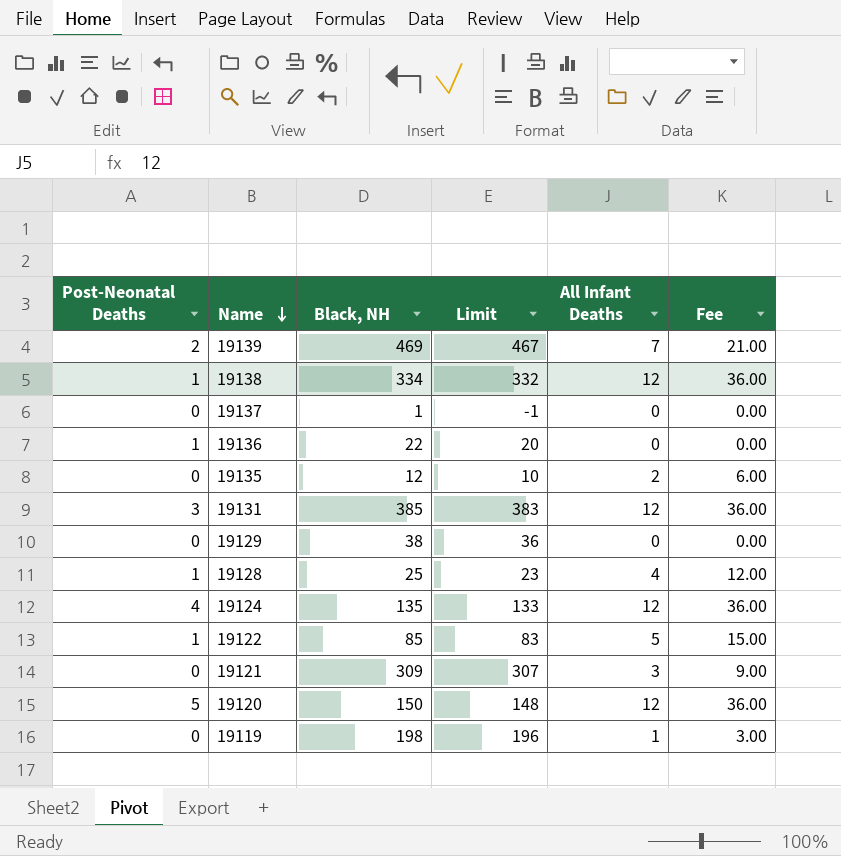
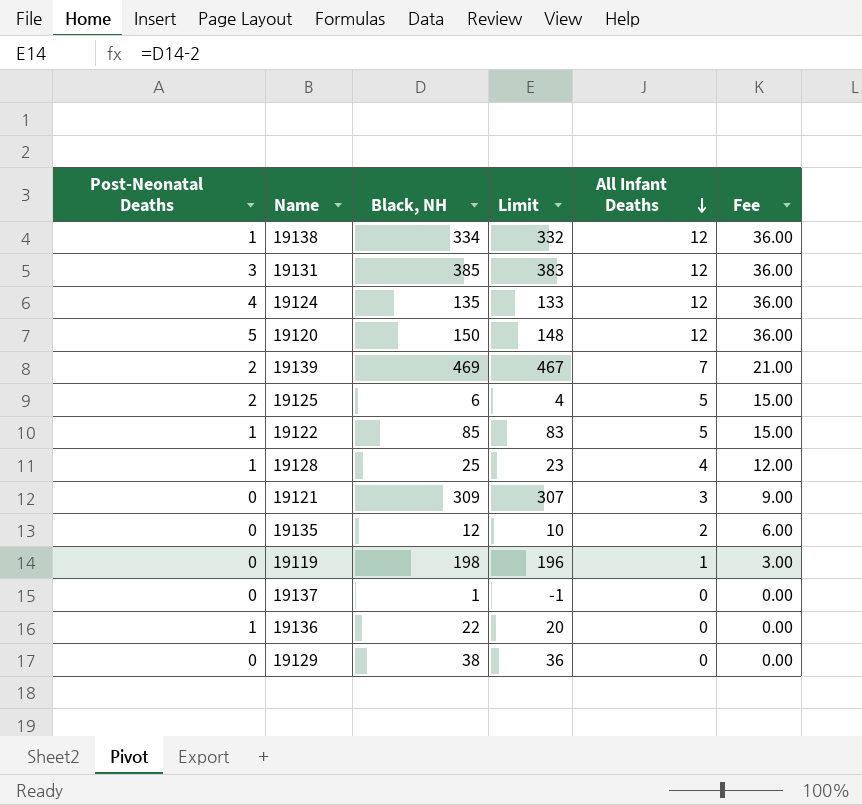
row order: Name descending -> All Infant Deaths descending
row 19125: none -> 2 | 6 | 4 | 5 | 15.00

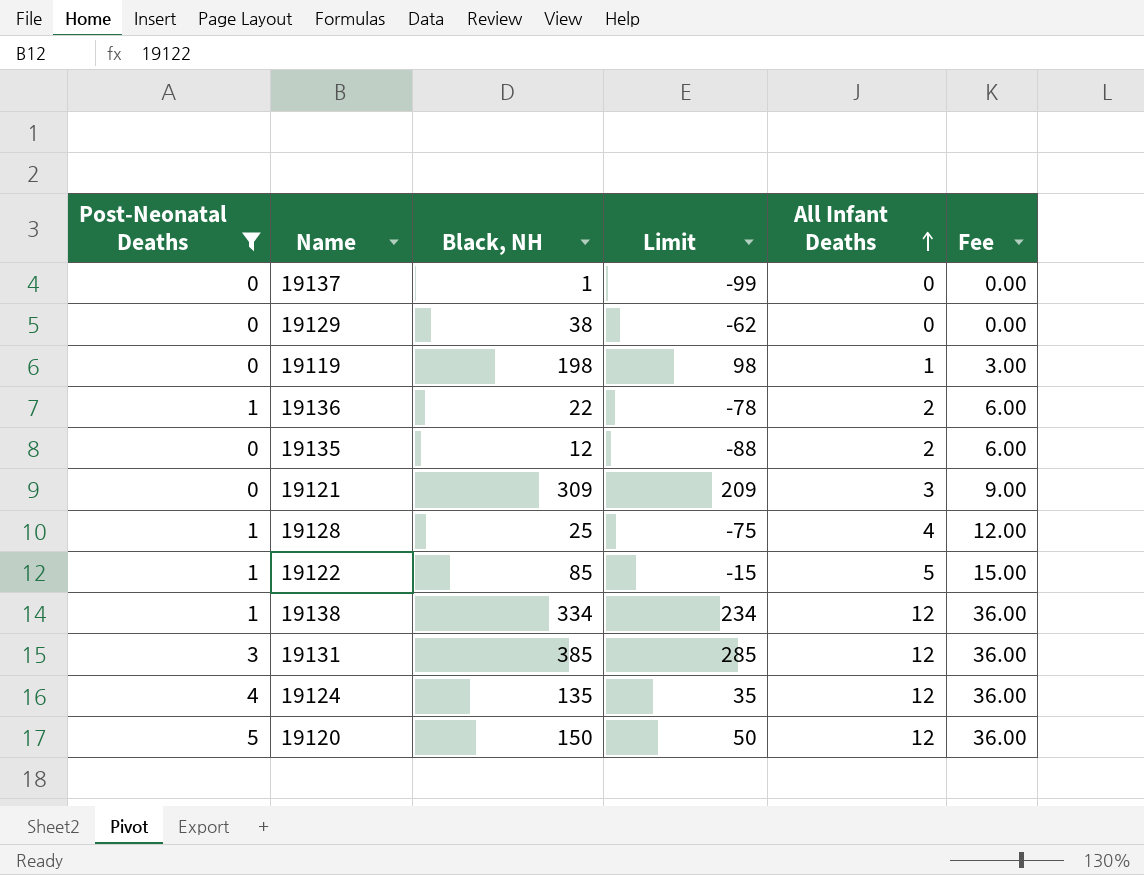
filter: none -> Post-Neonatal Deaths != 2
row order: All Infant Deaths descending -> All Infant Deaths ascending
column Limit | formula: [Black, NH] - 2 -> [Black, NH] - 100
19136 | All Infant Deaths: 0 -> 2
19136 | Fee: 0.00 -> 6.00

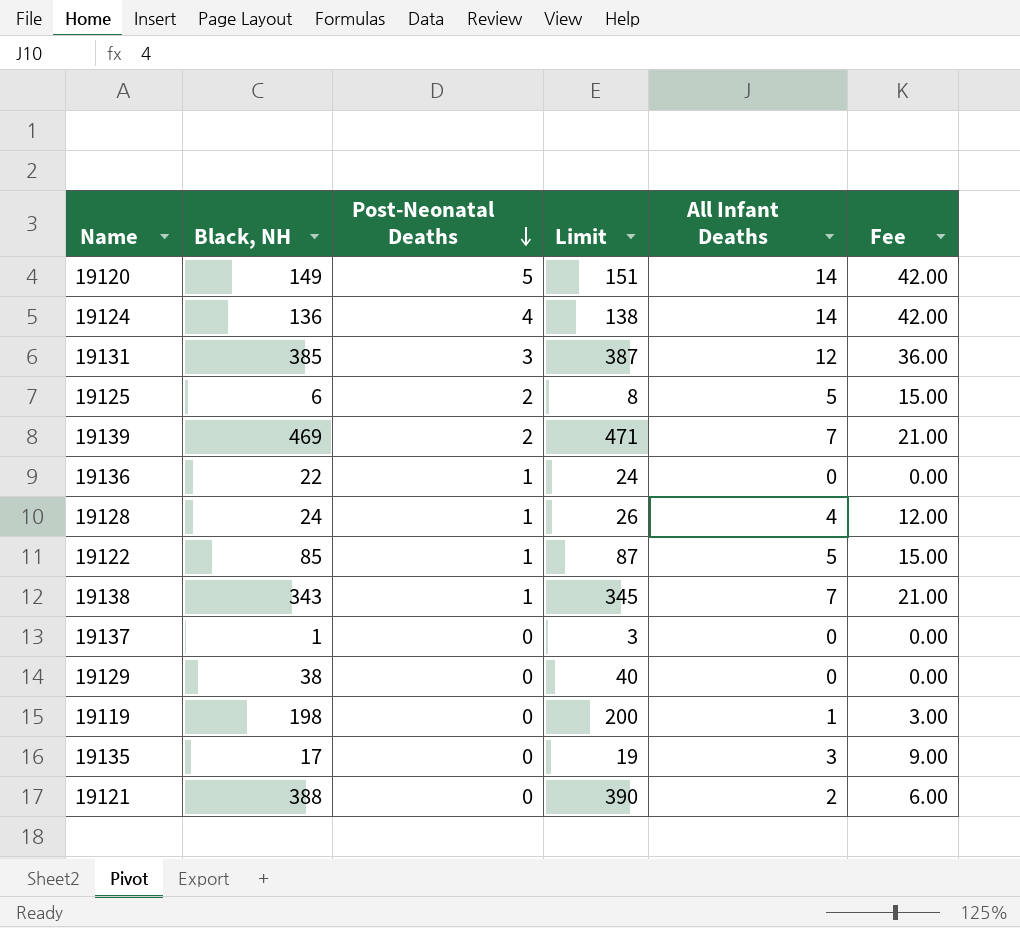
filter: Post-Neonatal Deaths != 2 -> none
row order: All Infant Deaths ascending -> Post-Neonatal Deaths descending
column Post-Neonatal Deaths | position: 1 -> 3
column Limit | formula: [Black, NH] - 100 -> [Black, NH] + 2
19120 | Black, NH: 150 -> 149
19120 | All Infant Deaths: 12 -> 14
19120 | Fee: 36.00 -> 42.00
19124 | Black, NH: 135 -> 136
19124 | All Infant Deaths: 12 -> 14
19124 | Fee: 36.00 -> 42.00
19136 | All Infant Deaths: 2 -> 0
19136 | Fee: 6.00 -> 0.00
19128 | Black, NH: 25 -> 24
19138 | Black, NH: 334 -> 343
19138 | All Infant Deaths: 12 -> 7
19138 | Fee: 36.00 -> 21.00
19135 | Black, NH: 12 -> 17
19135 | All Infant Deaths: 2 -> 3
19135 | Fee: 6.00 -> 9.00
19121 | Black, NH: 309 -> 388
19121 | All Infant Deaths: 3 -> 2
19121 | Fee: 9.00 -> 6.00

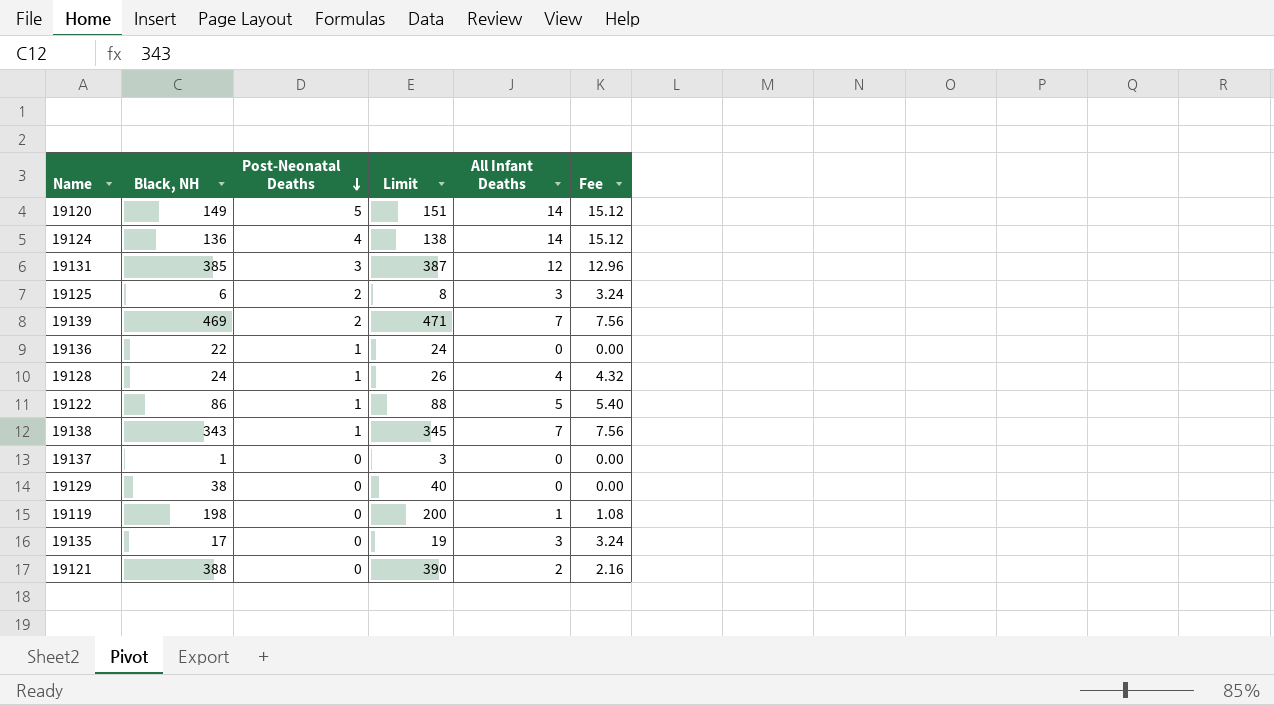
column Fee | formula: [All Infant Deaths] * 3 -> [All Infant Deaths] * 1.08
19125 | All Infant Deaths: 5 -> 3
19122 | Black, NH: 85 -> 86
19122 | Limit: 87 -> 88

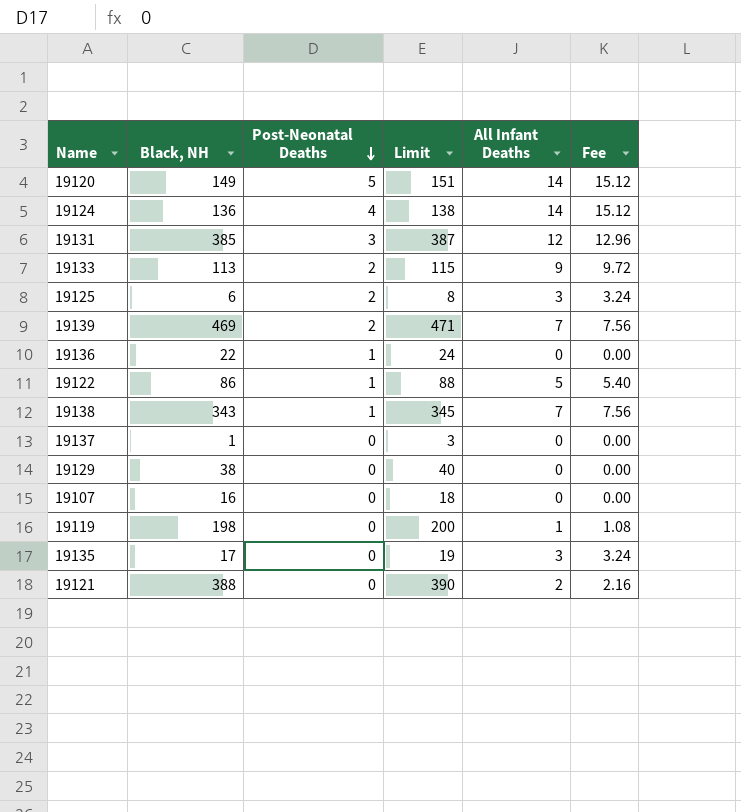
row 19128: 24 | 1 | 26 | 4 | 4.32 -> none
row 19133: none -> 113 | 2 | 115 | 9 | 9.72
row 19107: none -> 16 | 0 | 18 | 0 | 0.00

